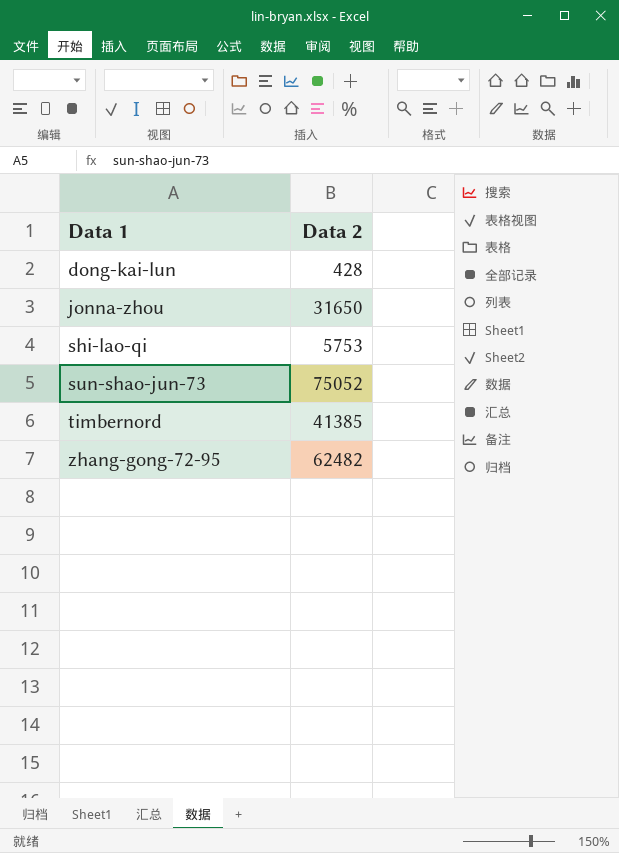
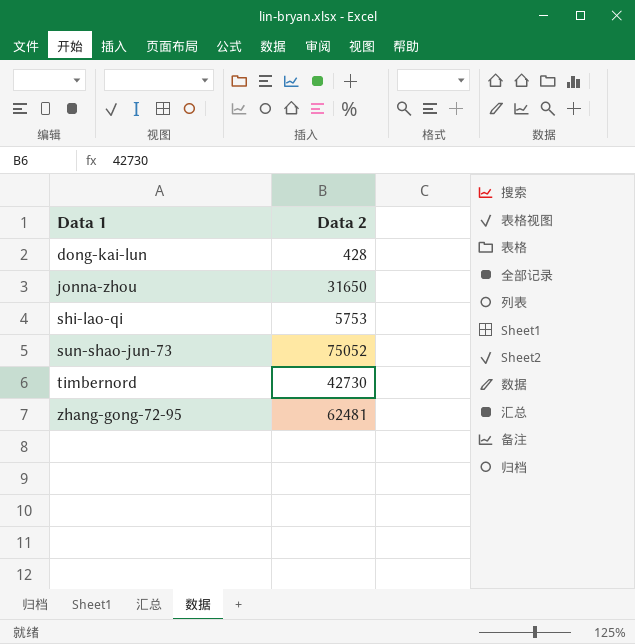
timbernord | Data 2: 41385 -> 42730
zhang-gong-72-95 | Data 2: 62482 -> 62481

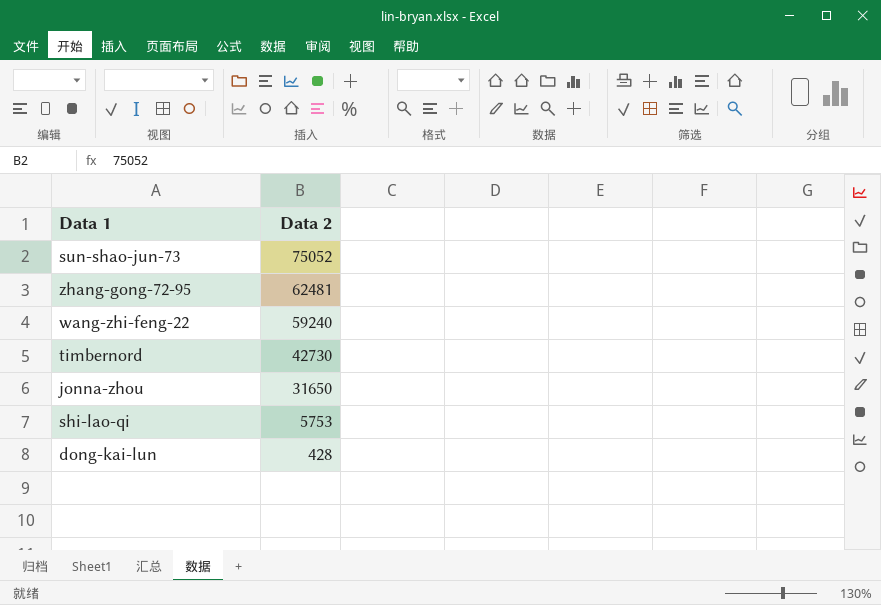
row order: Data 1 ascending -> Data 2 descending
row wang-zhi-feng-22: none -> 59240

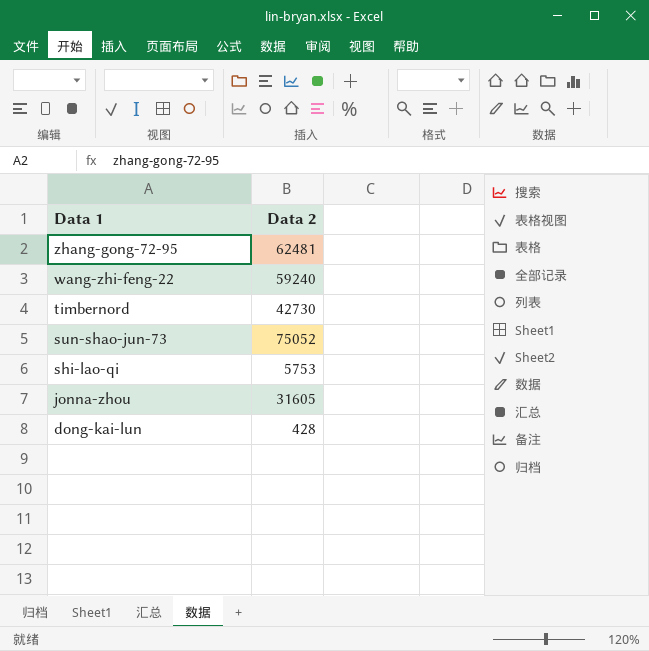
row order: Data 2 descending -> Data 1 descending
jonna-zhou | Data 2: 31650 -> 31605

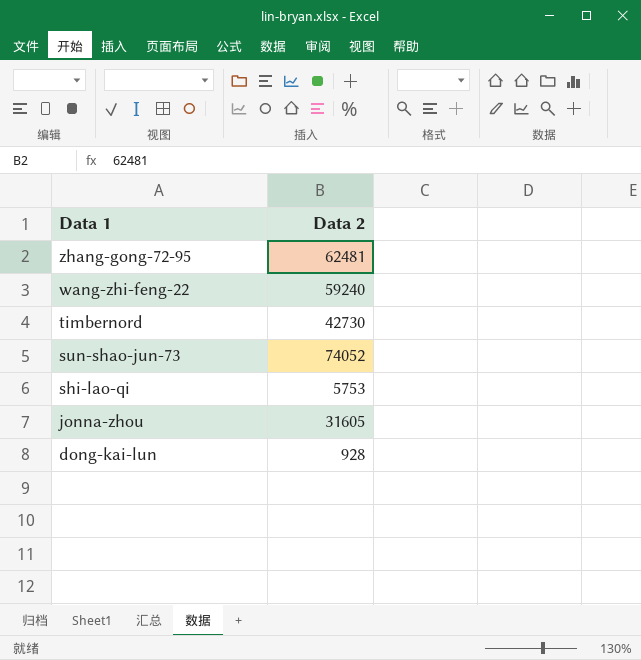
sun-shao-jun-73 | Data 2: 75052 -> 74052
dong-kai-lun | Data 2: 428 -> 928

